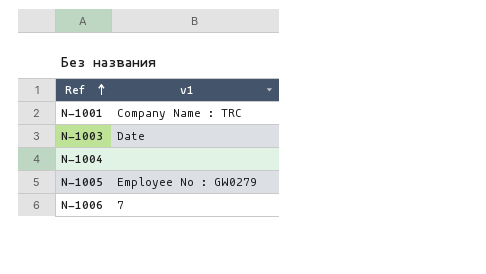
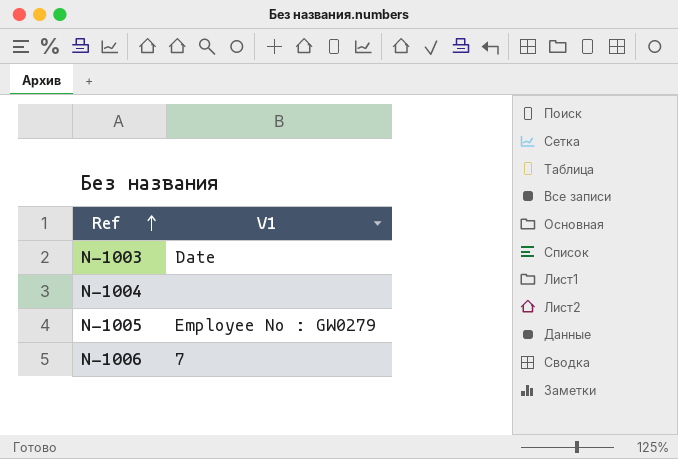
column name: v1 -> V1
row N-1001: Company Name : TRC -> none

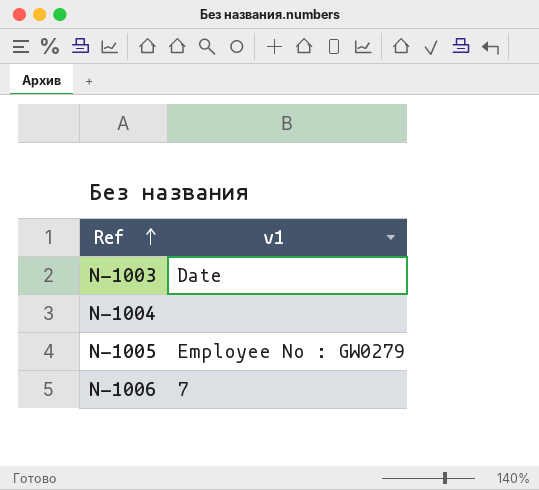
column name: V1 -> v1

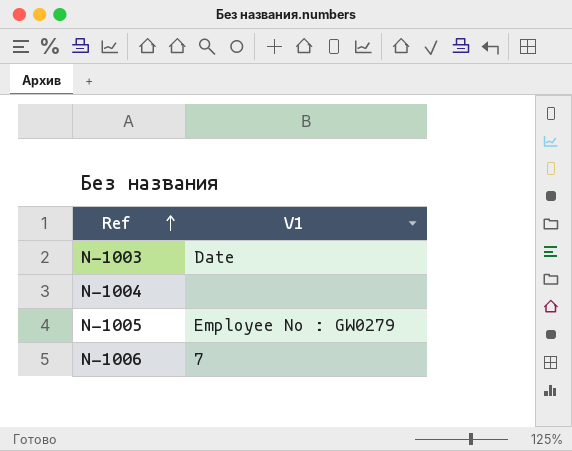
column name: v1 -> V1

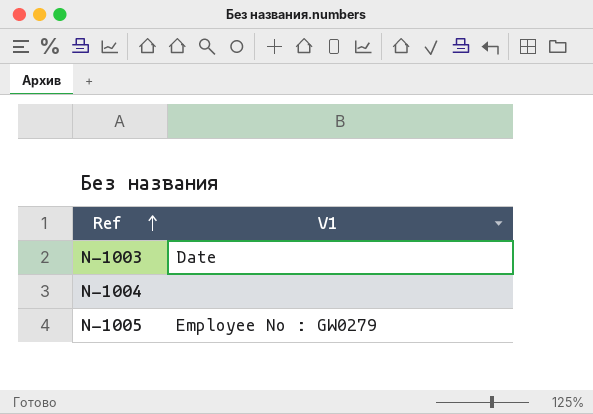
row N-1006: 7 -> none

